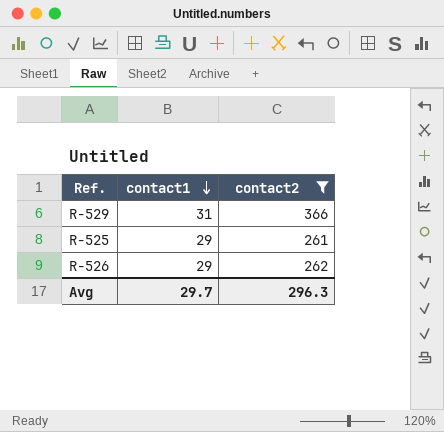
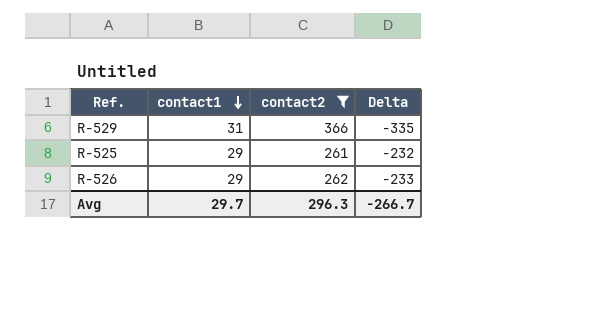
column Delta | formula: none -> [contact1] - [contact2]

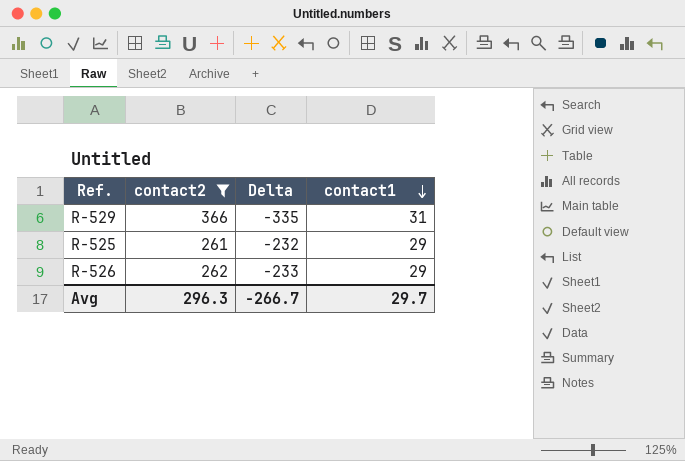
column contact1 | position: 2 -> 4

